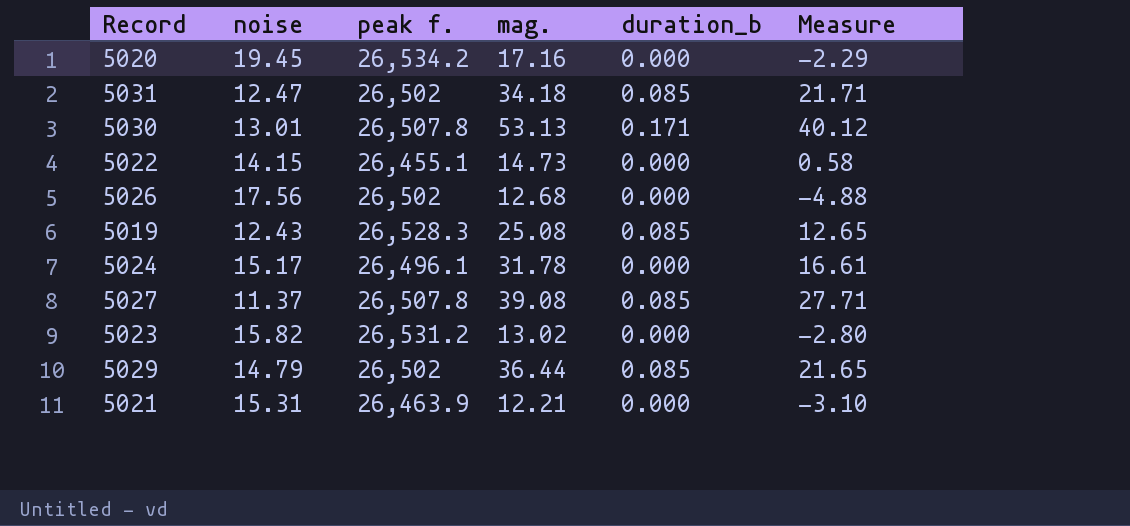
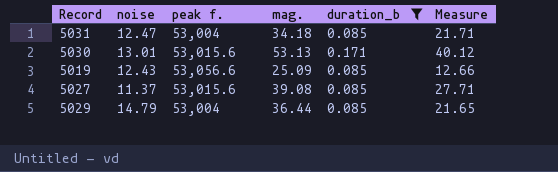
filter: none -> duration_b != 0.000
5031 | peak f.: 26,502 -> 53,004
5030 | peak f.: 26,507.8 -> 53,015.6
5019 | peak f.: 26,528.3 -> 53,056.6
5019 | mag.: 25.08 -> 25.09
5019 | Measure: 12.65 -> 12.66
5027 | peak f.: 26,507.8 -> 53,015.6
5029 | peak f.: 26,502 -> 53,004

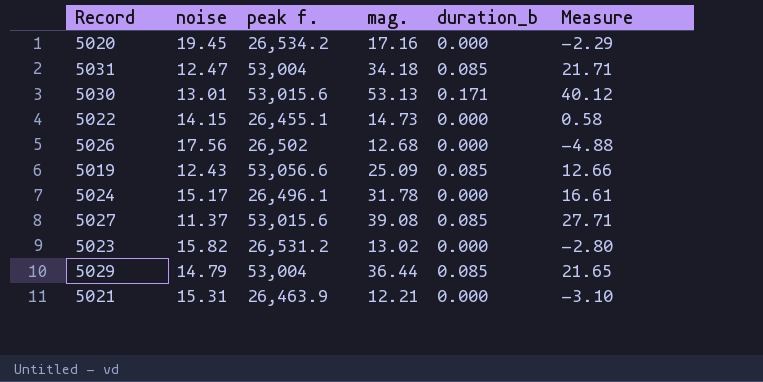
filter: duration_b != 0.000 -> none

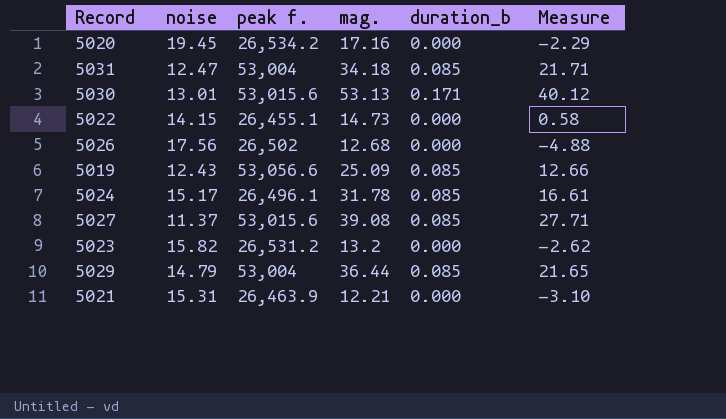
5024 | duration_b: 0.000 -> 0.085
5023 | mag.: 13.02 -> 13.2
5023 | Measure: -2.80 -> -2.62

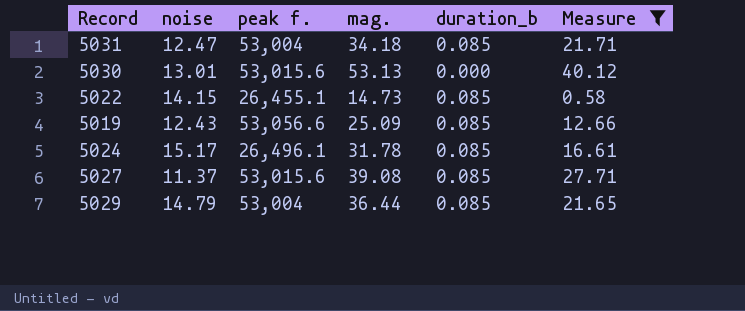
filter: none -> Measure >= 0.58
5030 | duration_b: 0.171 -> 0.000
5022 | duration_b: 0.000 -> 0.085

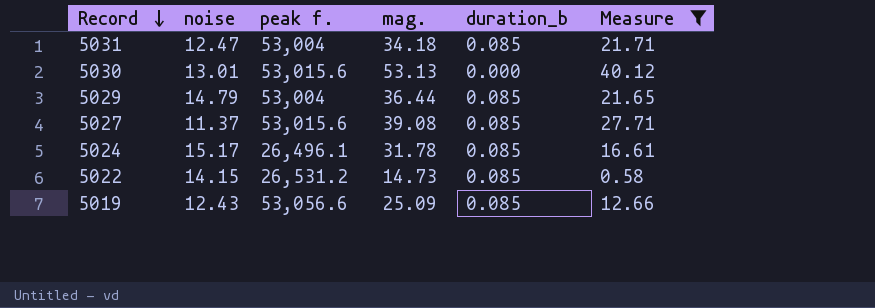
row order: none -> Record descending
5022 | peak f.: 26,455.1 -> 26,531.2

